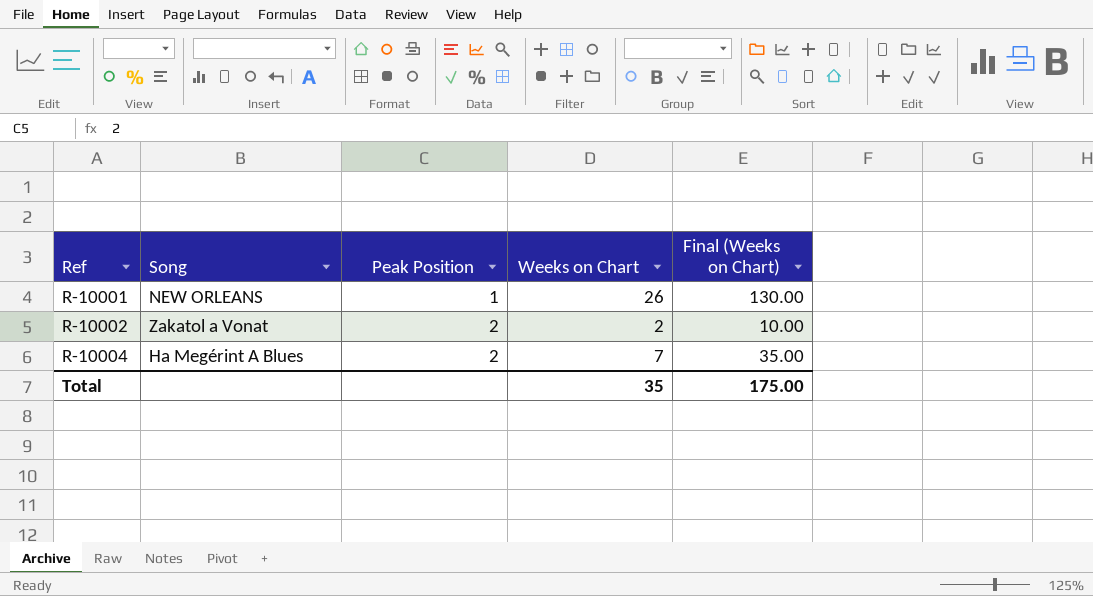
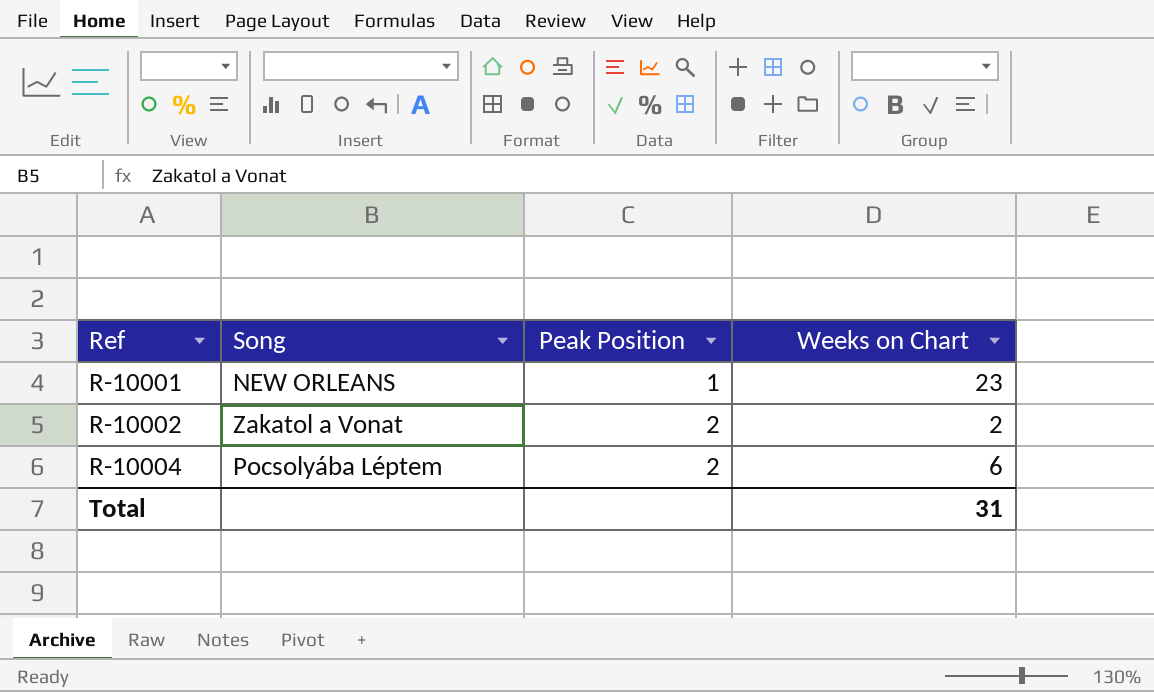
column Final (Weeks on Chart) | formula: [Weeks on Chart] * 5 -> none
R-10001 | Weeks on Chart: 26 -> 23
R-10004 | Song: Ha Megérint A Blues -> Pocsolyába Léptem
R-10004 | Weeks on Chart: 7 -> 6
Total | Weeks on Chart: 35 -> 31

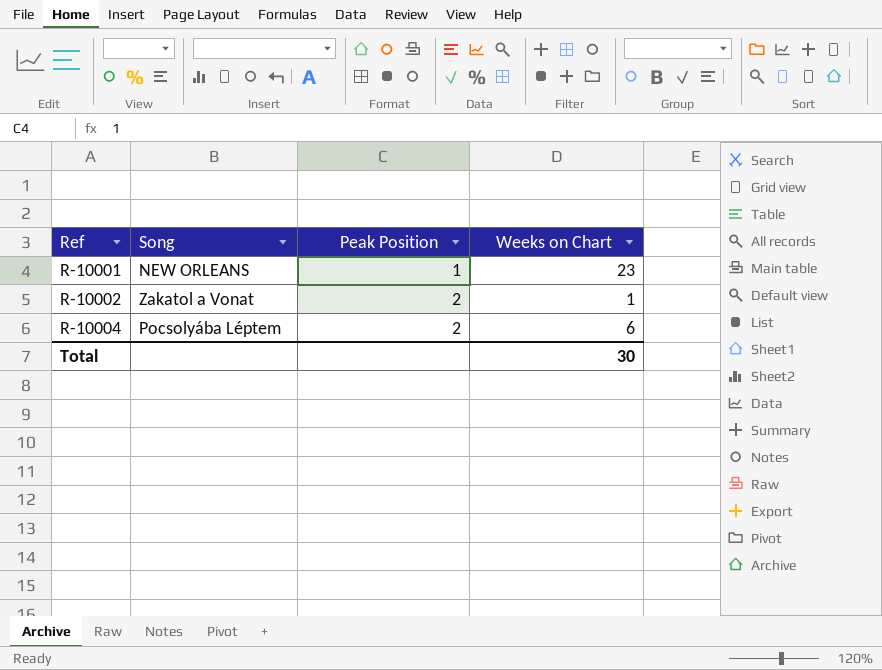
R-10002 | Weeks on Chart: 2 -> 1
Total | Weeks on Chart: 31 -> 30

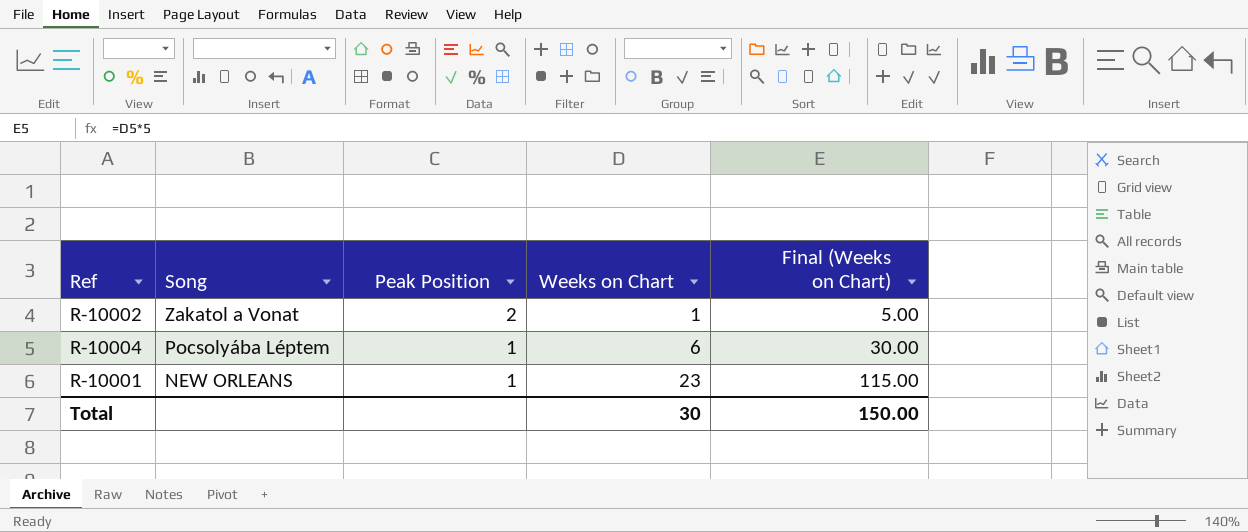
row order: Ref ascending -> Song descending
column Final (Weeks on Chart) | formula: none -> [Weeks on Chart] * 5
R-10004 | Peak Position: 2 -> 1

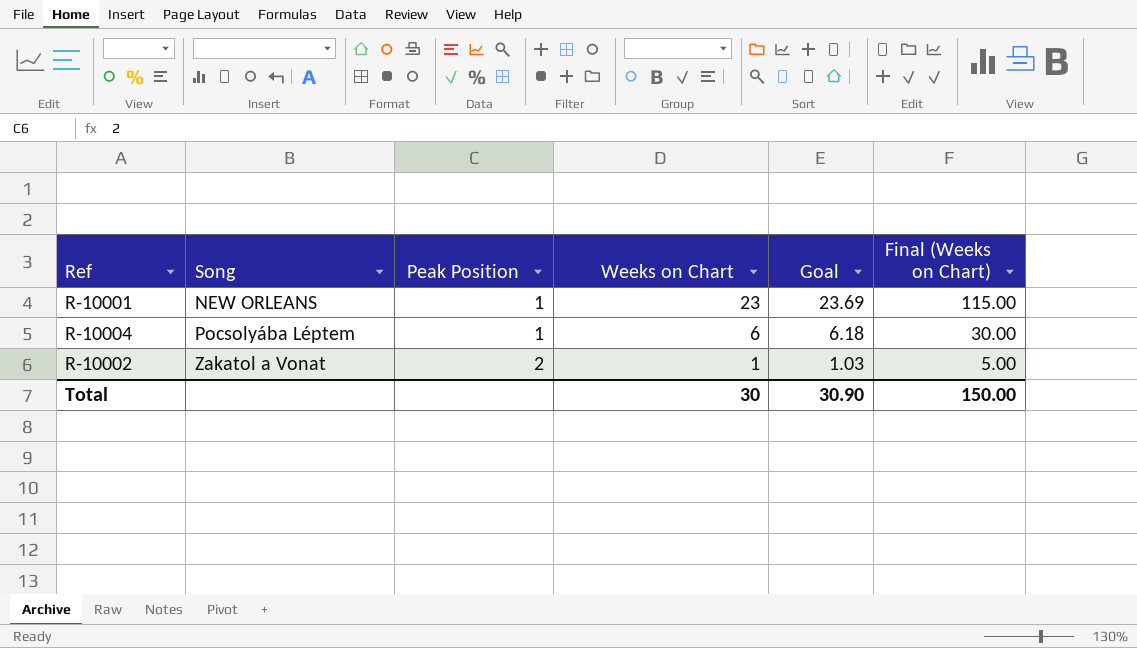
row order: Song descending -> Song ascending
column Goal | formula: none -> [Weeks on Chart] * 1.03

